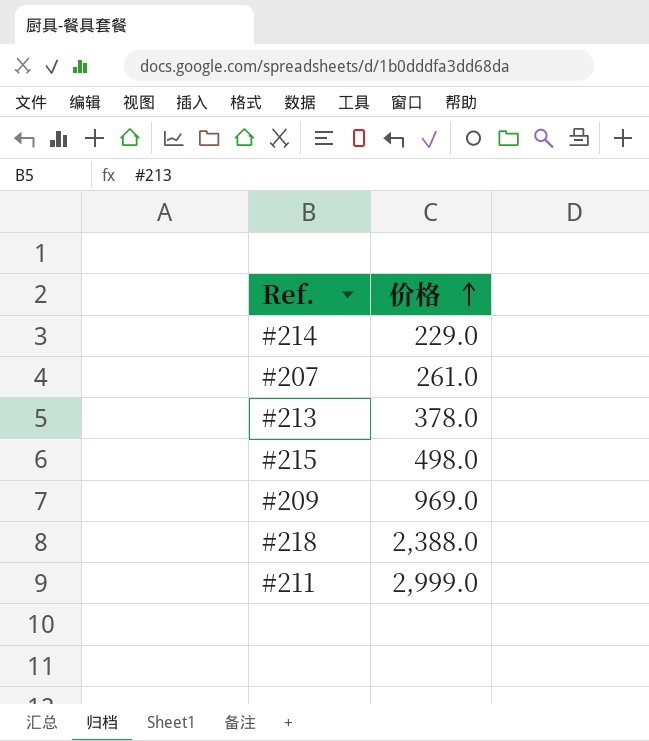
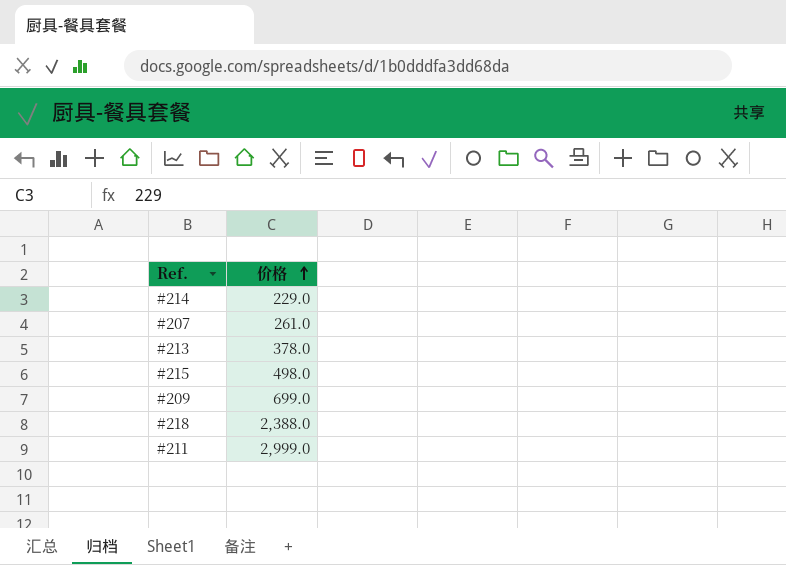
#209 | 价格: 969.0 -> 699.0

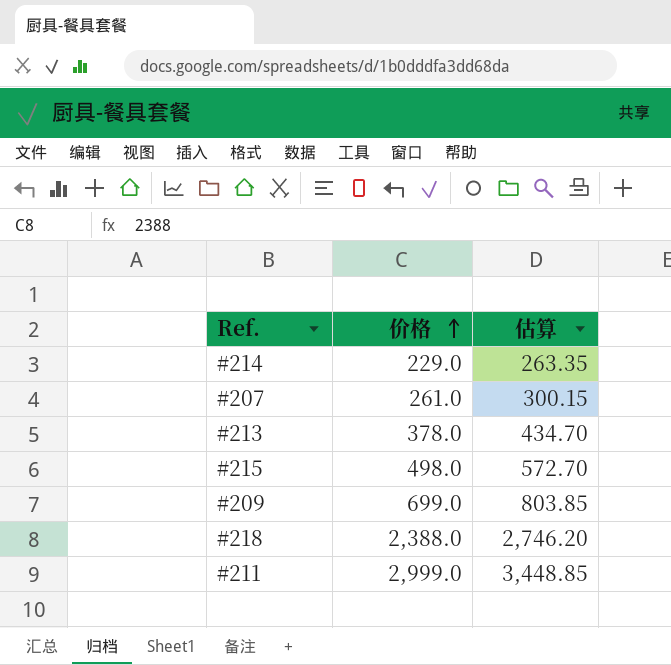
column 估算 | formula: none -> [价格] * 1.15

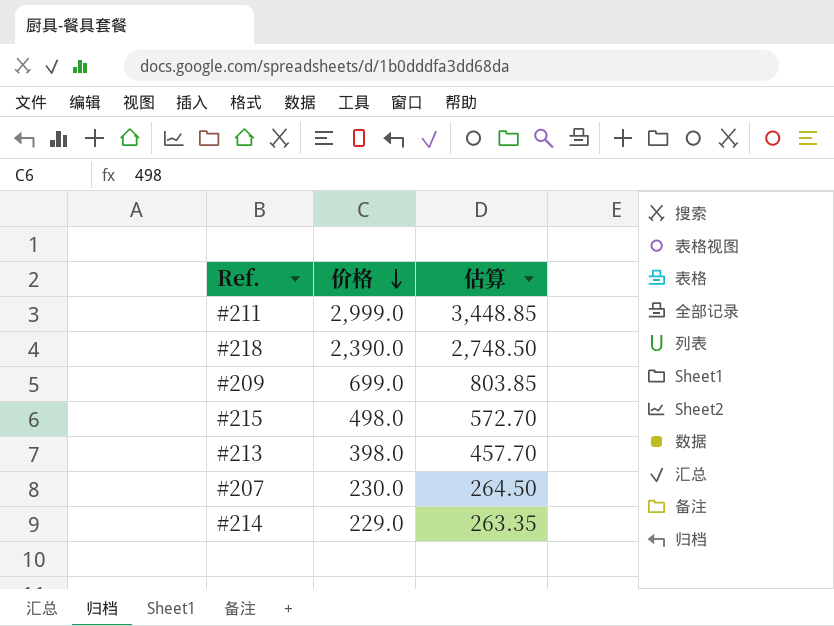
row order: 价格 ascending -> 价格 descending
#218 | 价格: 2,388.0 -> 2,390.0
#218 | 估算: 2,746.20 -> 2,748.50
#213 | 价格: 378.0 -> 398.0
#213 | 估算: 434.70 -> 457.70
#207 | 价格: 261.0 -> 230.0
#207 | 估算: 300.15 -> 264.50

